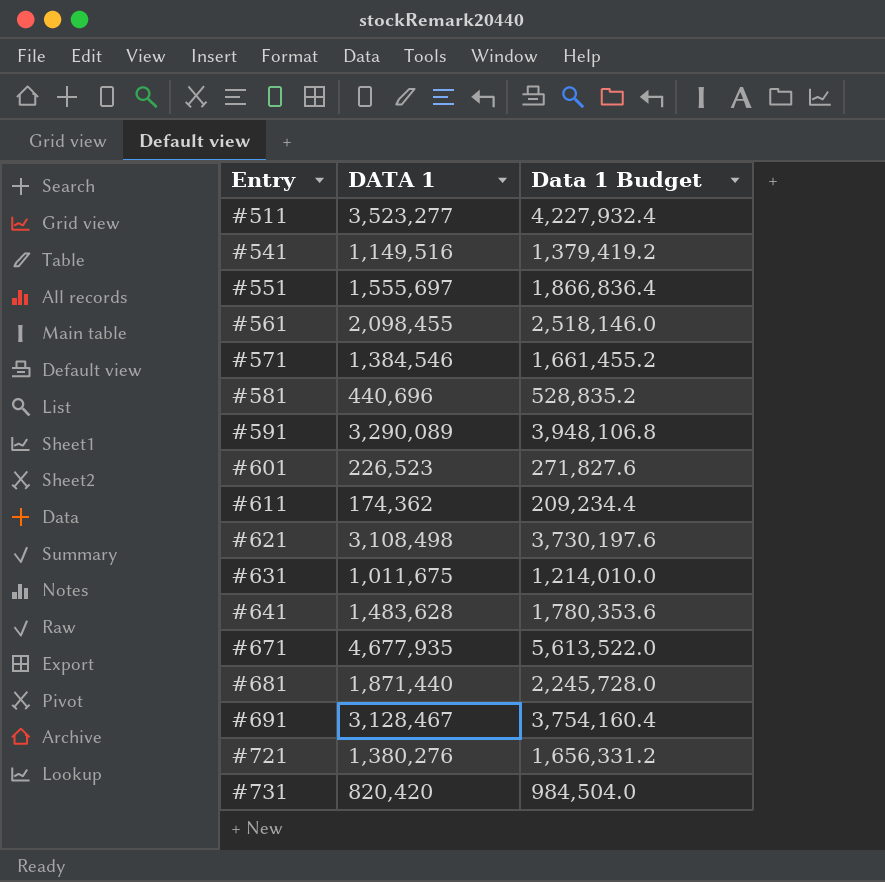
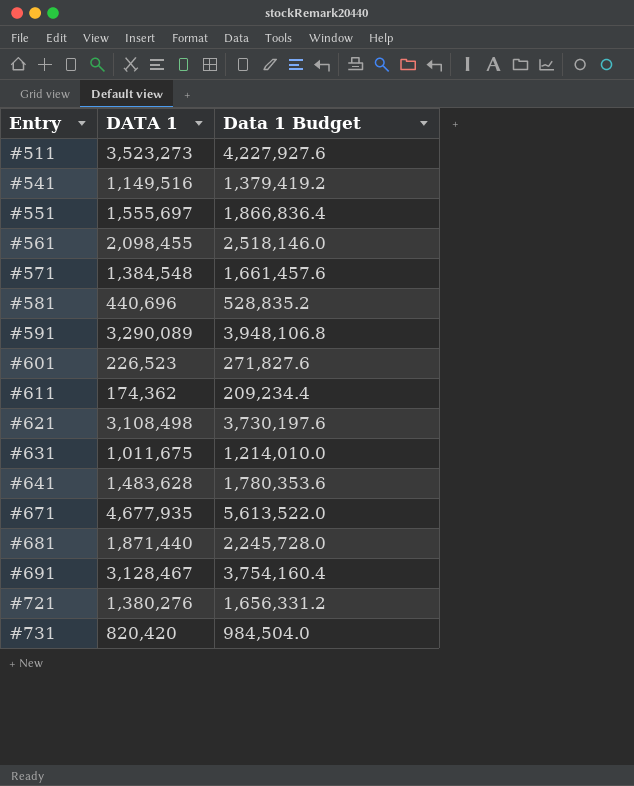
#511 | DATA 1: 3,523,277 -> 3,523,273
#511 | Data 1 Budget: 4,227,932.4 -> 4,227,927.6
#571 | DATA 1: 1,384,546 -> 1,384,548
#571 | Data 1 Budget: 1,661,455.2 -> 1,661,457.6

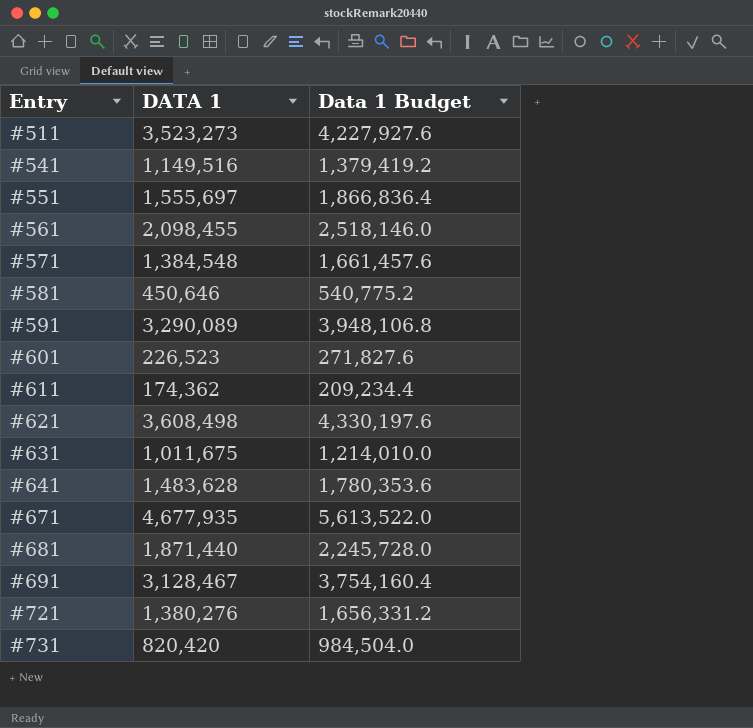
#581 | DATA 1: 440,696 -> 450,646
#581 | Data 1 Budget: 528,835.2 -> 540,775.2
#621 | DATA 1: 3,108,498 -> 3,608,498
#621 | Data 1 Budget: 3,730,197.6 -> 4,330,197.6

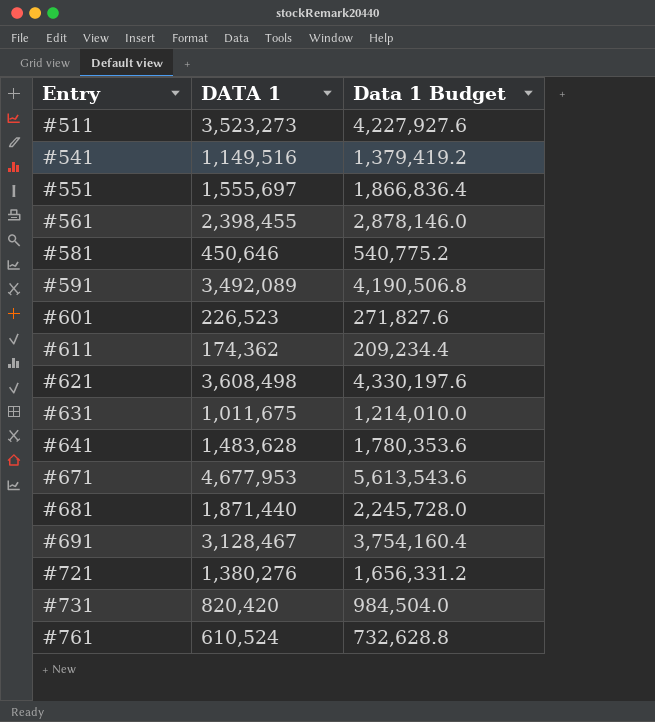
row #571: 1,384,548 | 1,661,457.6 -> none
#561 | DATA 1: 2,098,455 -> 2,398,455
#561 | Data 1 Budget: 2,518,146.0 -> 2,878,146.0
#591 | DATA 1: 3,290,089 -> 3,492,089
#591 | Data 1 Budget: 3,948,106.8 -> 4,190,506.8
#671 | DATA 1: 4,677,935 -> 4,677,953
#671 | Data 1 Budget: 5,613,522.0 -> 5,613,543.6
row #761: none -> 610,524 | 732,628.8

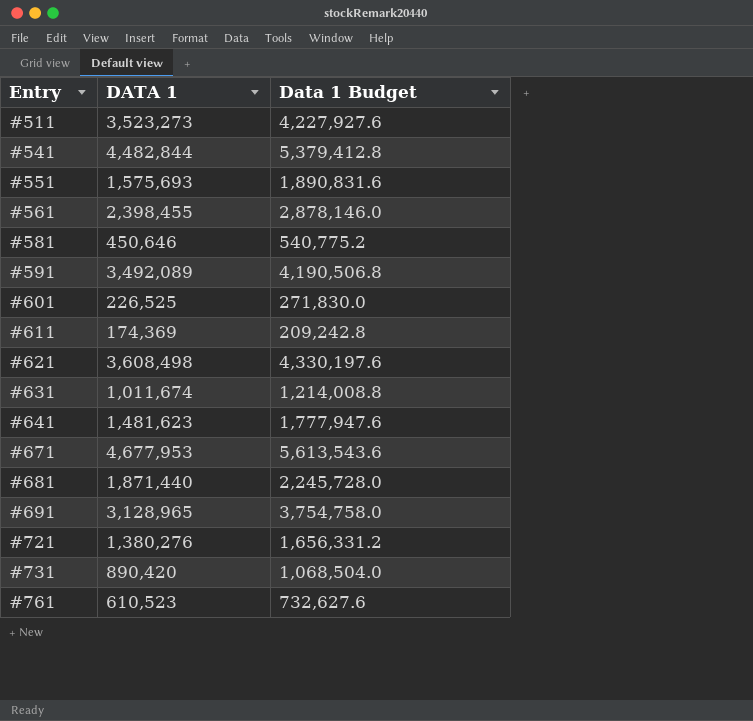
#541 | DATA 1: 1,149,516 -> 4,482,844
#541 | Data 1 Budget: 1,379,419.2 -> 5,379,412.8
#551 | DATA 1: 1,555,697 -> 1,575,693
#551 | Data 1 Budget: 1,866,836.4 -> 1,890,831.6
#601 | DATA 1: 226,523 -> 226,525
#601 | Data 1 Budget: 271,827.6 -> 271,830.0
#611 | DATA 1: 174,362 -> 174,369
#611 | Data 1 Budget: 209,234.4 -> 209,242.8
#631 | DATA 1: 1,011,675 -> 1,011,674
#631 | Data 1 Budget: 1,214,010.0 -> 1,214,008.8
#641 | DATA 1: 1,483,628 -> 1,481,623
#641 | Data 1 Budget: 1,780,353.6 -> 1,777,947.6
#691 | DATA 1: 3,128,467 -> 3,128,965
#691 | Data 1 Budget: 3,754,160.4 -> 3,754,758.0
#731 | DATA 1: 820,420 -> 890,420
#731 | Data 1 Budget: 984,504.0 -> 1,068,504.0
#761 | DATA 1: 610,524 -> 610,523
#761 | Data 1 Budget: 732,628.8 -> 732,627.6

